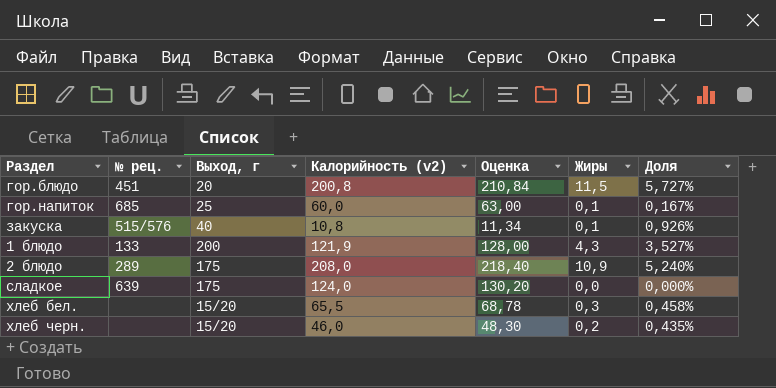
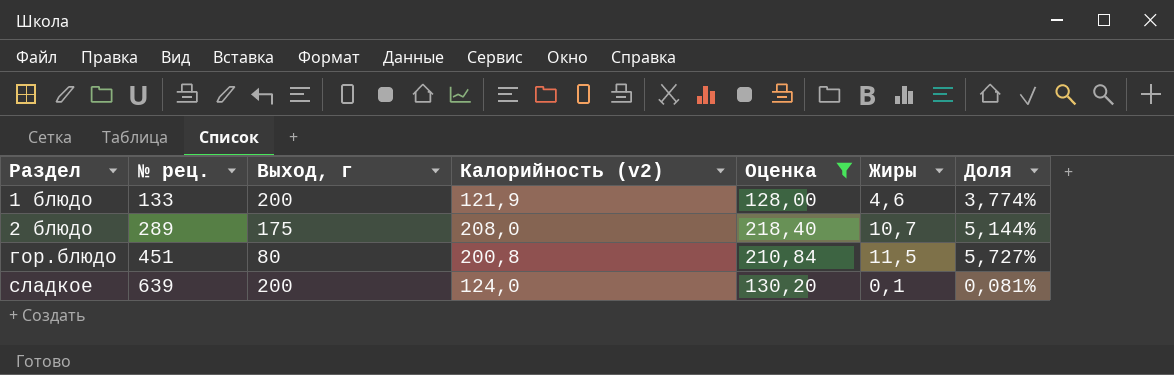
filter: none -> Оценка >= 128,00
row order: none -> Раздел ascending
1 блюдо | Жиры: 4,3 -> 4,6
1 блюдо | Доля: 3,527% -> 3,774%
2 блюдо | Жиры: 10,9 -> 10,7
2 блюдо | Доля: 5,240% -> 5,144%
гор.блюдо | Выход, г: 20 -> 80
сладкое | Выход, г: 175 -> 200
сладкое | Жиры: 0,0 -> 0,1
сладкое | Доля: 0,000% -> 0,081%

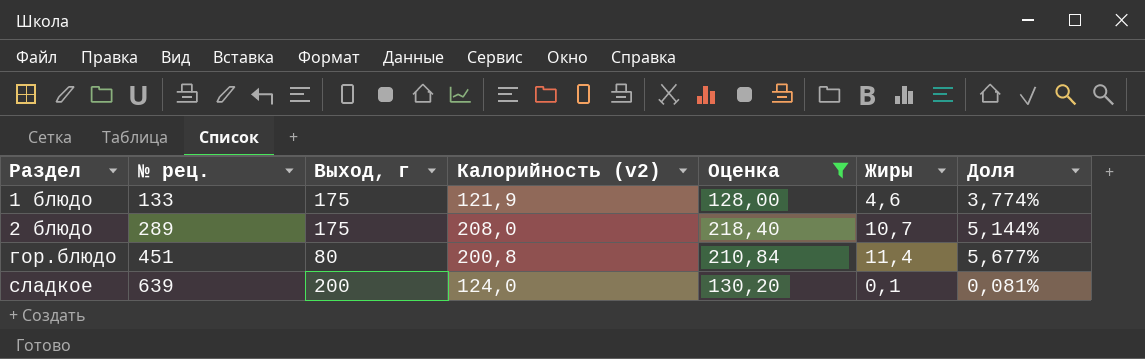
1 блюдо | Выход, г: 200 -> 175
гор.блюдо | Жиры: 11,5 -> 11,4
гор.блюдо | Доля: 5,727% -> 5,677%

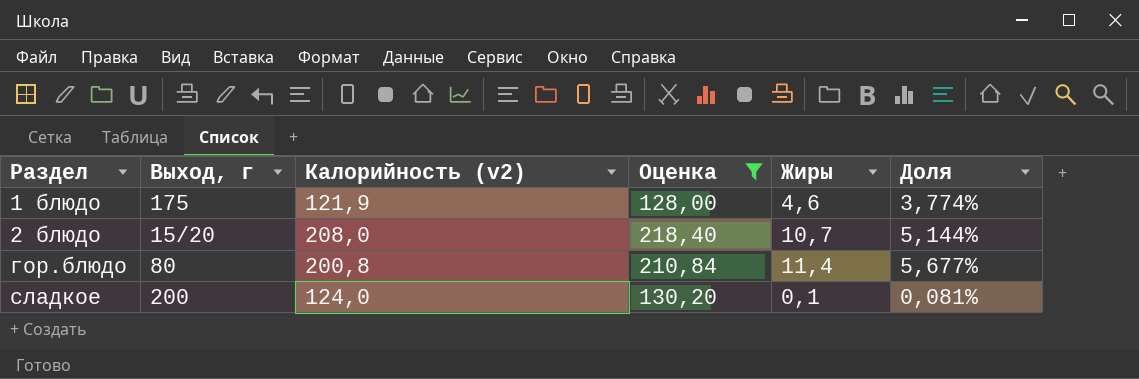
column № рец. | position: 2 -> none
2 блюдо | Выход, г: 175 -> 15/20

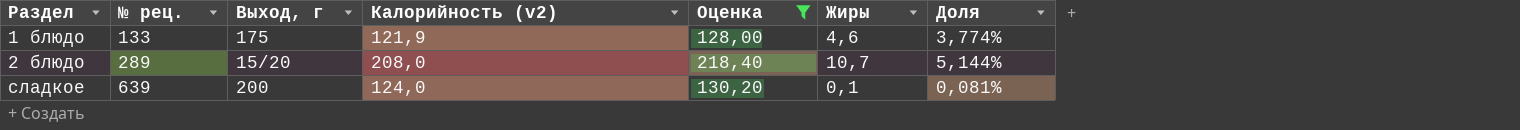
column № рец. | position: none -> 2
row гор.блюдо: 80 | 200,8 | 210,84 | 11,4 | 5,677% -> none

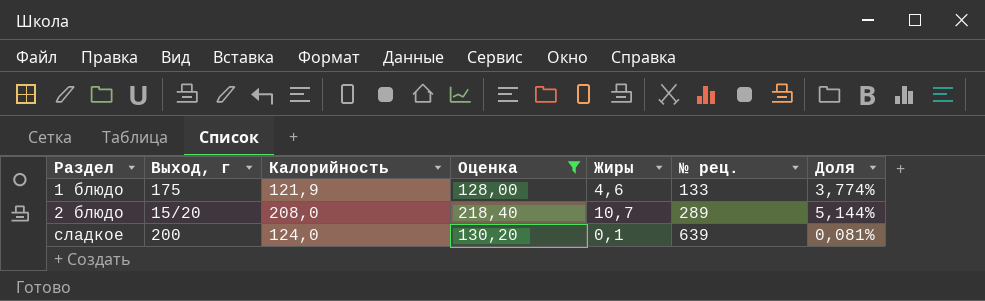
column name: Калорийность (v2) -> Калорийность
column № рец. | position: 2 -> 6

